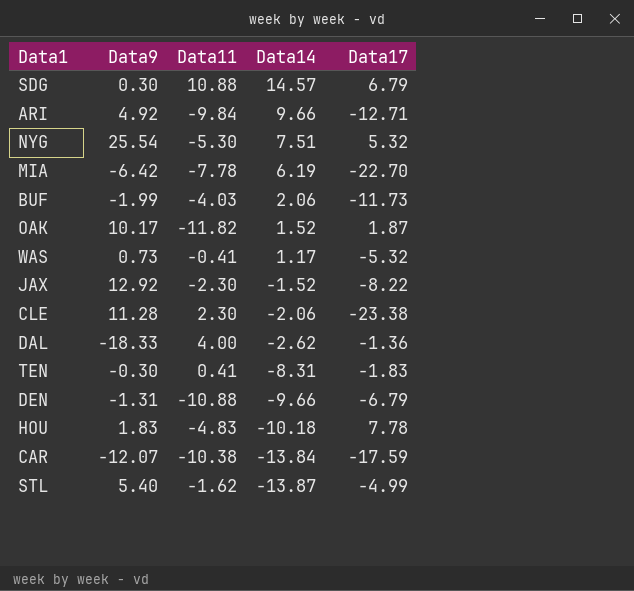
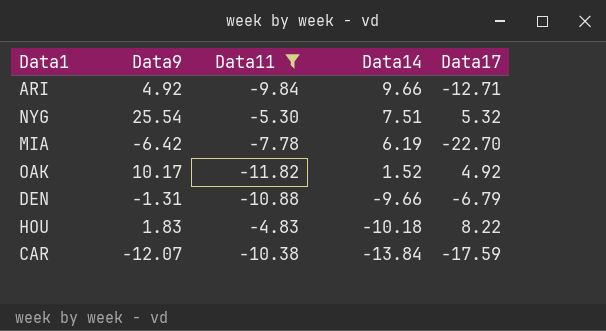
filter: none -> Data11 <= -4.83
OAK | Data17: 1.87 -> 4.92
HOU | Data17: 7.78 -> 8.22

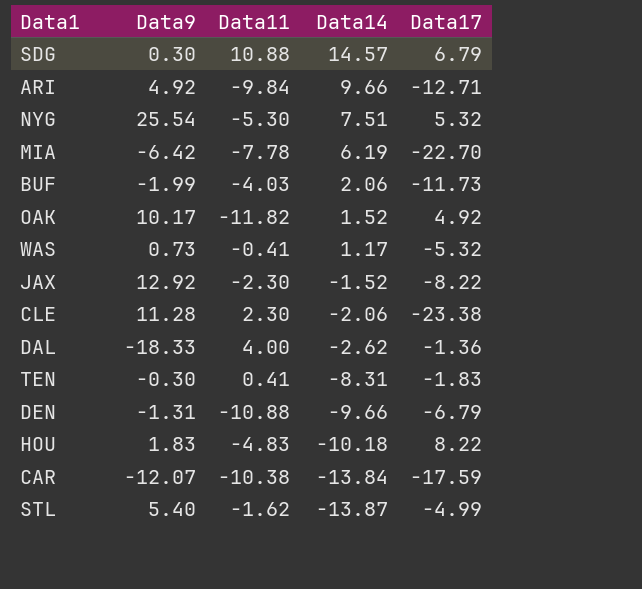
filter: Data11 <= -4.83 -> none

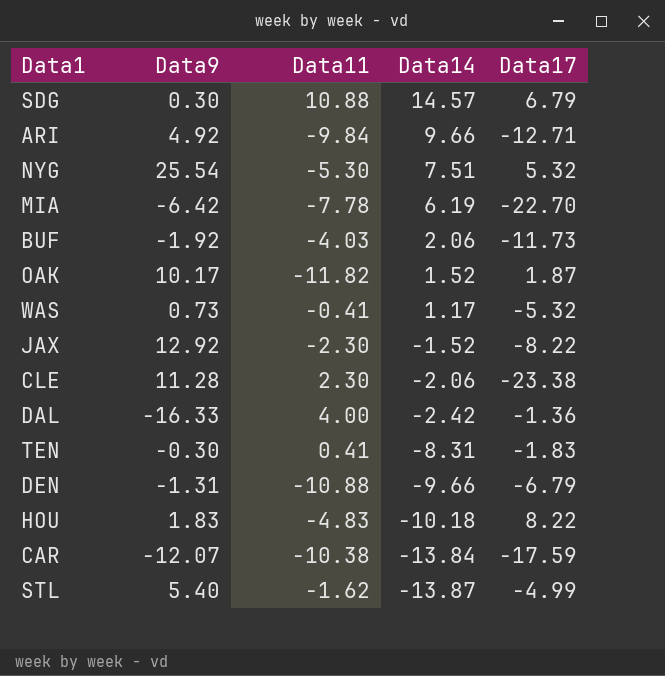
BUF | Data9: -1.99 -> -1.92
OAK | Data17: 4.92 -> 1.87
DAL | Data9: -18.33 -> -16.33
DAL | Data14: -2.62 -> -2.42

